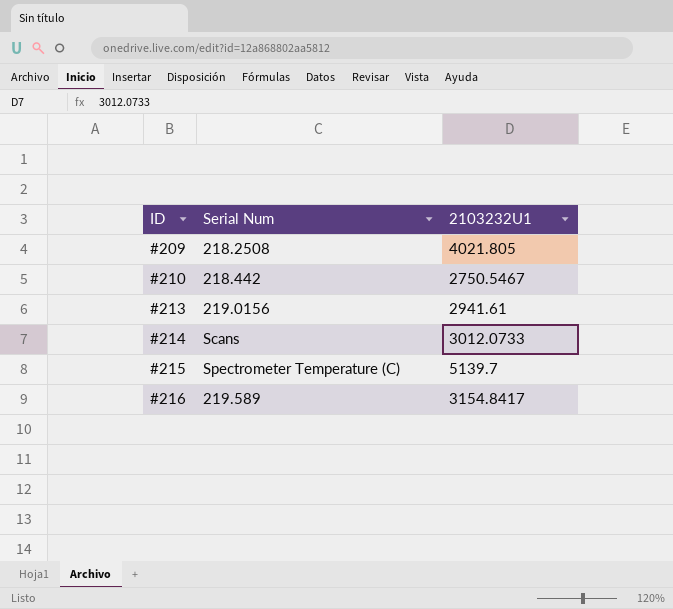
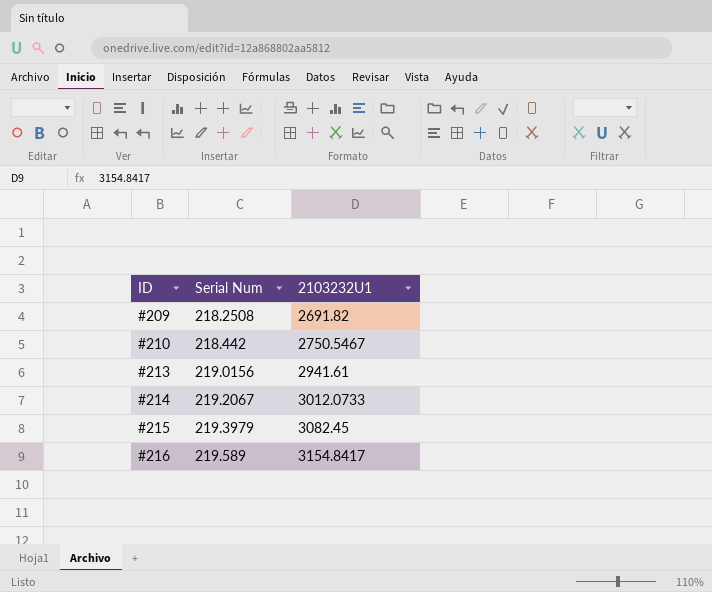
#209 | 2103232U1: 4021.805 -> 2691.82
#214 | Serial Num: Scans -> 219.2067
#215 | Serial Num: Spectrometer Temperature (C) -> 219.3979
#215 | 2103232U1: 5139.7 -> 3082.45

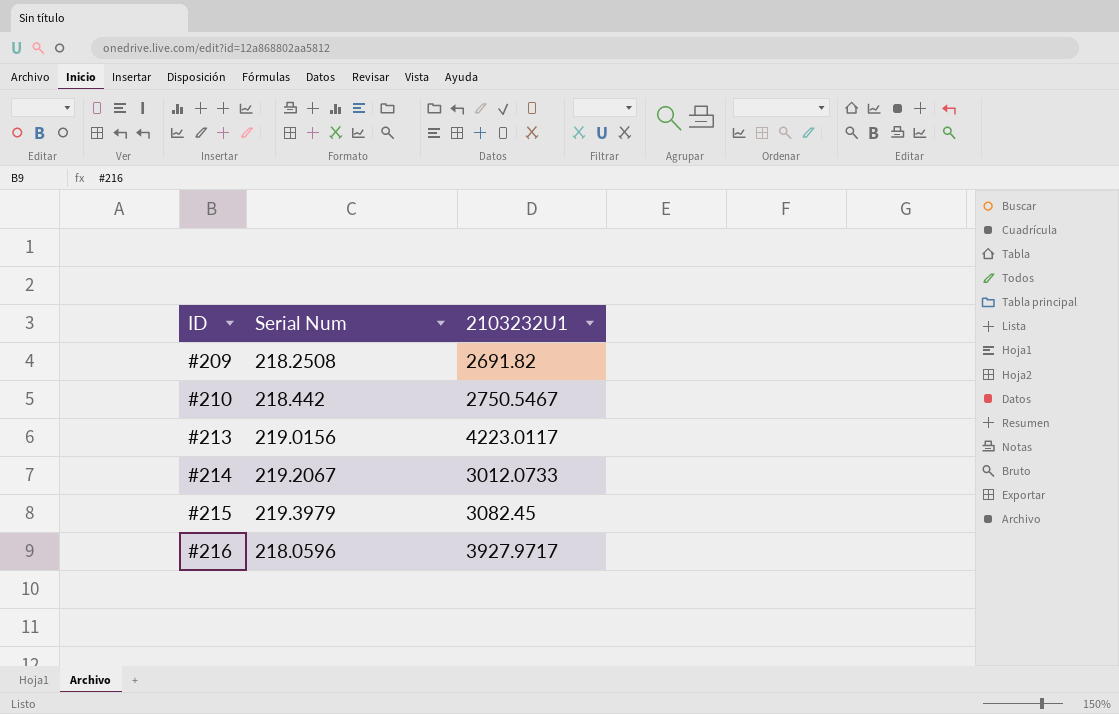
#213 | 2103232U1: 2941.61 -> 4223.0117
#216 | Serial Num: 219.589 -> 218.0596
#216 | 2103232U1: 3154.8417 -> 3927.9717

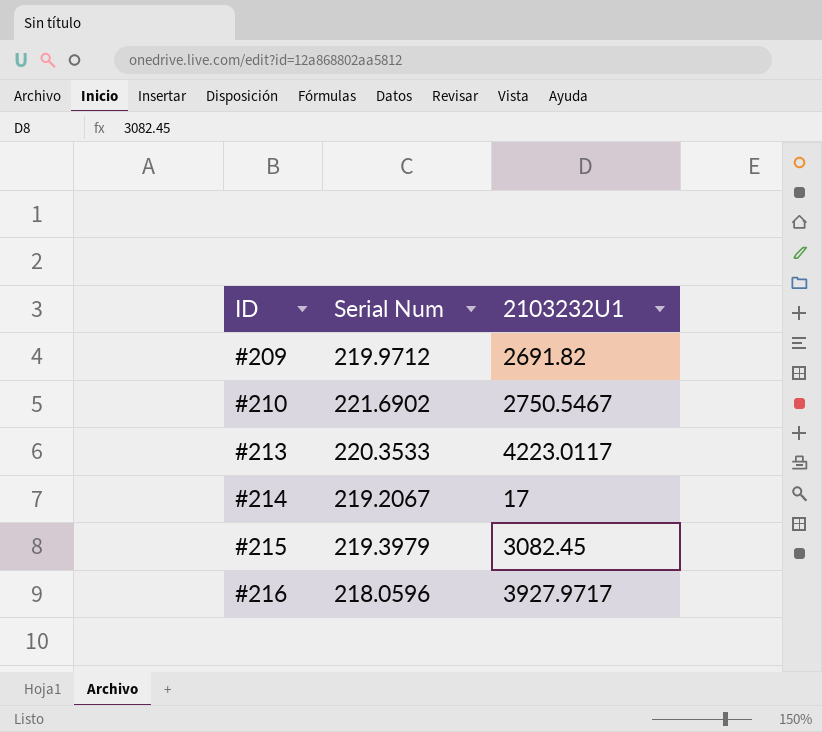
#209 | Serial Num: 218.2508 -> 219.9712
#210 | Serial Num: 218.442 -> 221.6902
#213 | Serial Num: 219.0156 -> 220.3533
#214 | 2103232U1: 3012.0733 -> 17

